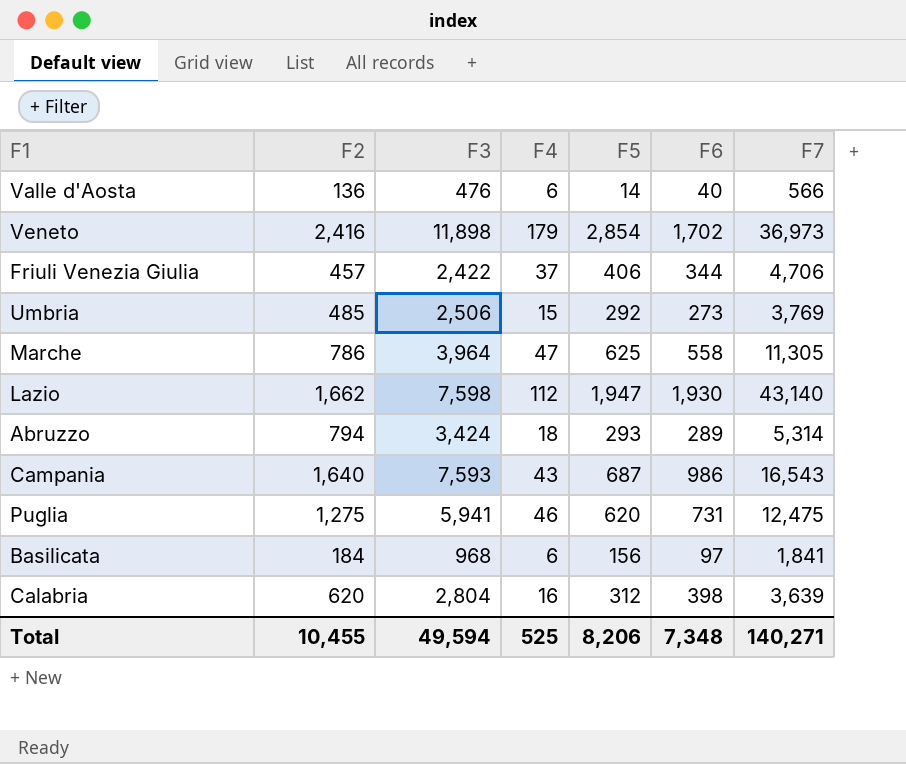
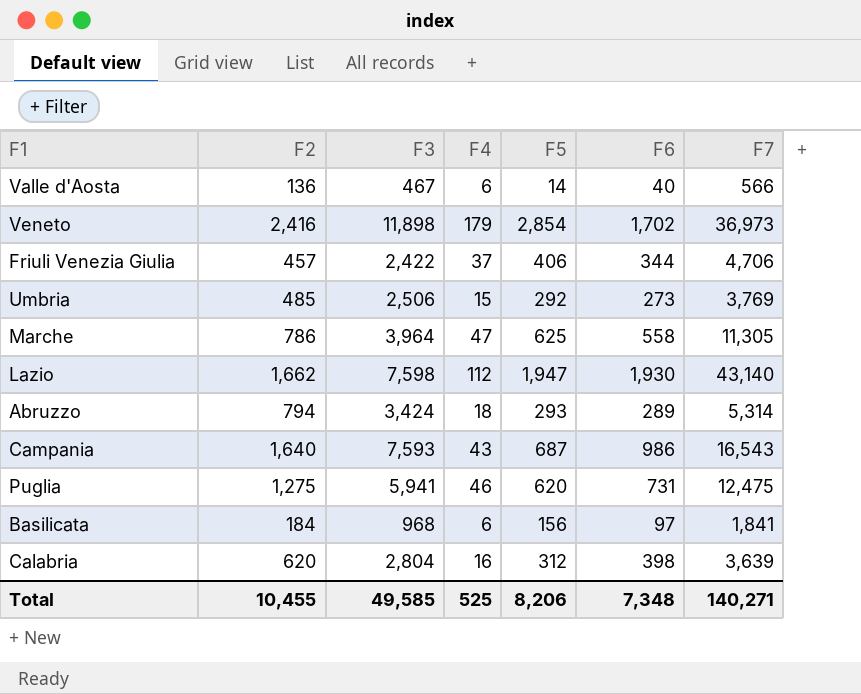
Valle d'Aosta | F3: 476 -> 467
Total | F3: 49,594 -> 49,585

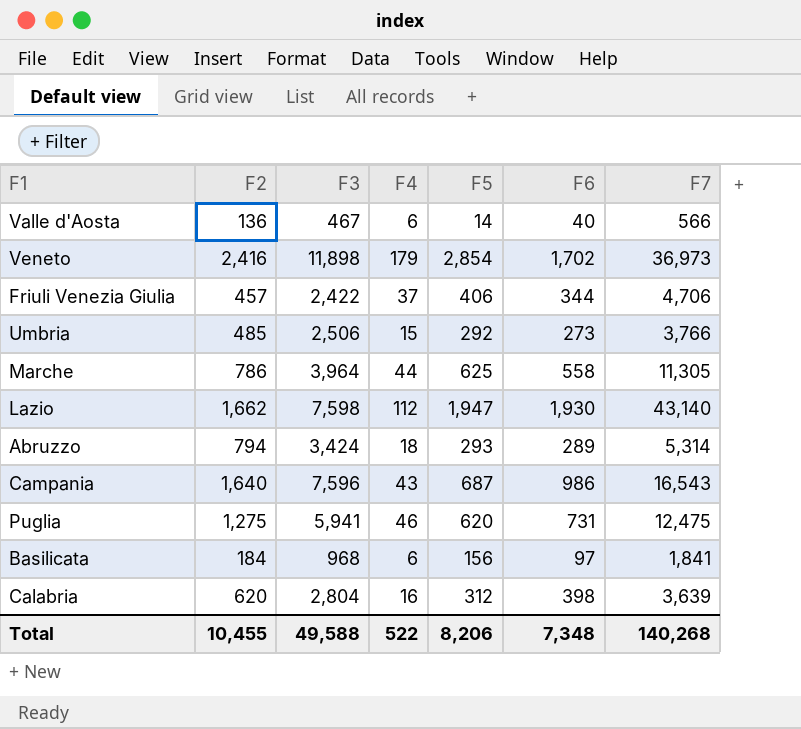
Umbria | F7: 3,769 -> 3,766
Marche | F4: 47 -> 44
Campania | F3: 7,593 -> 7,596
Total | F3: 49,585 -> 49,588
Total | F4: 525 -> 522
Total | F7: 140,271 -> 140,268

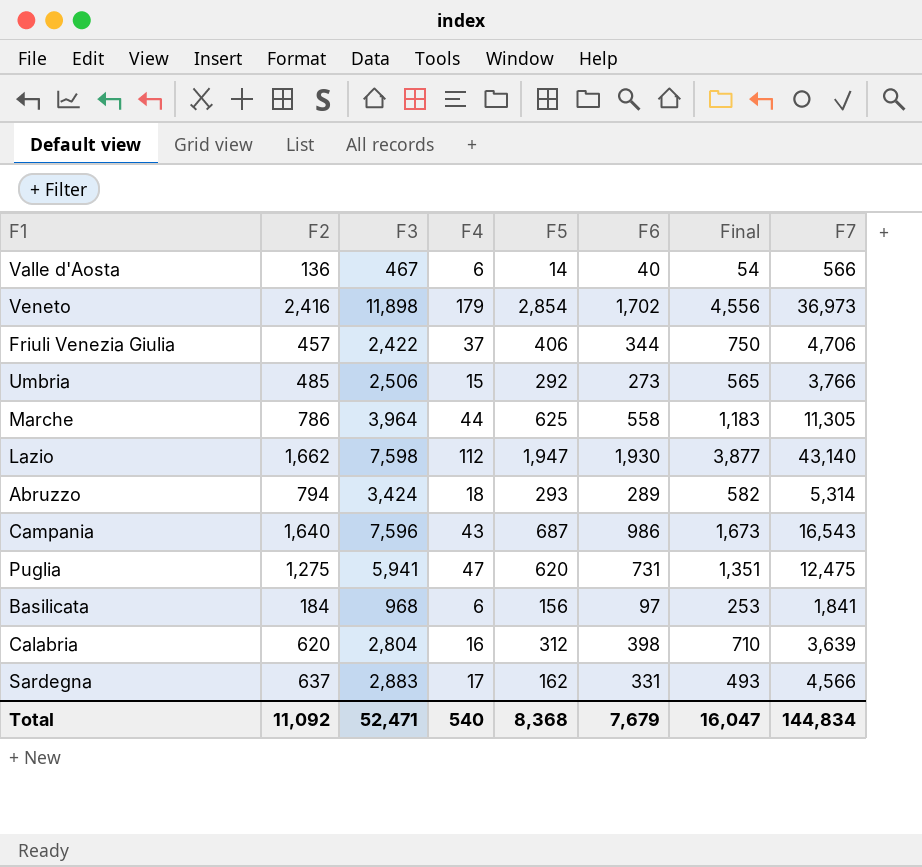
column Final | formula: none -> [F5] + [F6]
Puglia | F4: 46 -> 47
row Sardegna: none -> 637 | 2,883 | 17 | 162 | 331 | 493 | 4,566
Total | F2: 10,455 -> 11,092
Total | F3: 49,588 -> 52,471
Total | F4: 522 -> 540
Total | F5: 8,206 -> 8,368
Total | F6: 7,348 -> 7,679
Total | F7: 140,268 -> 144,834

